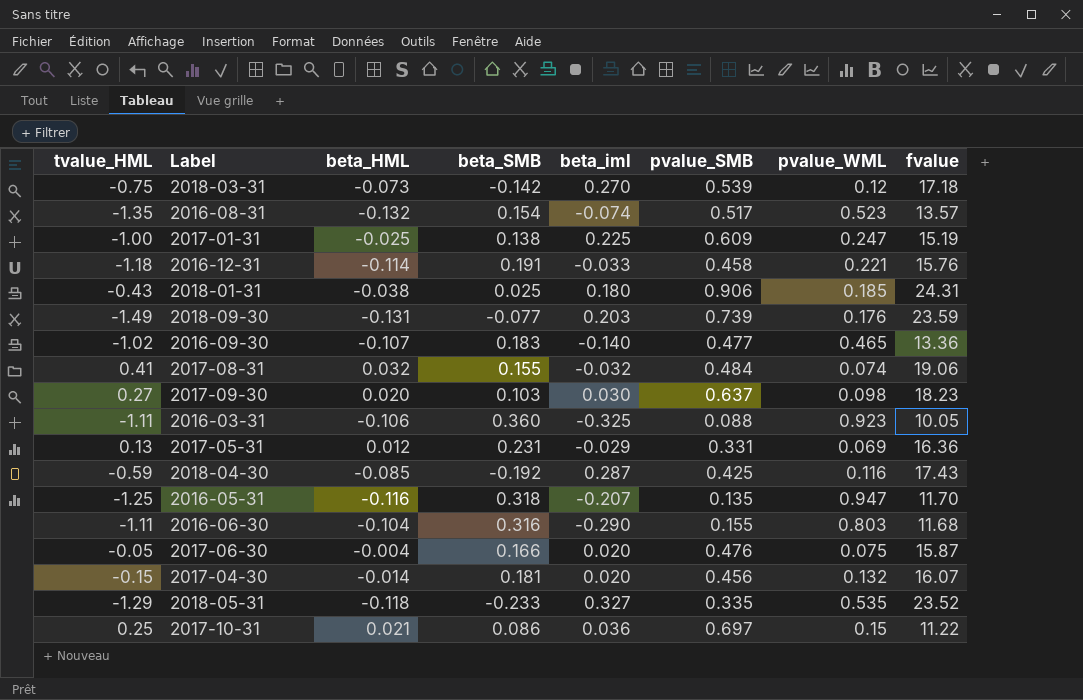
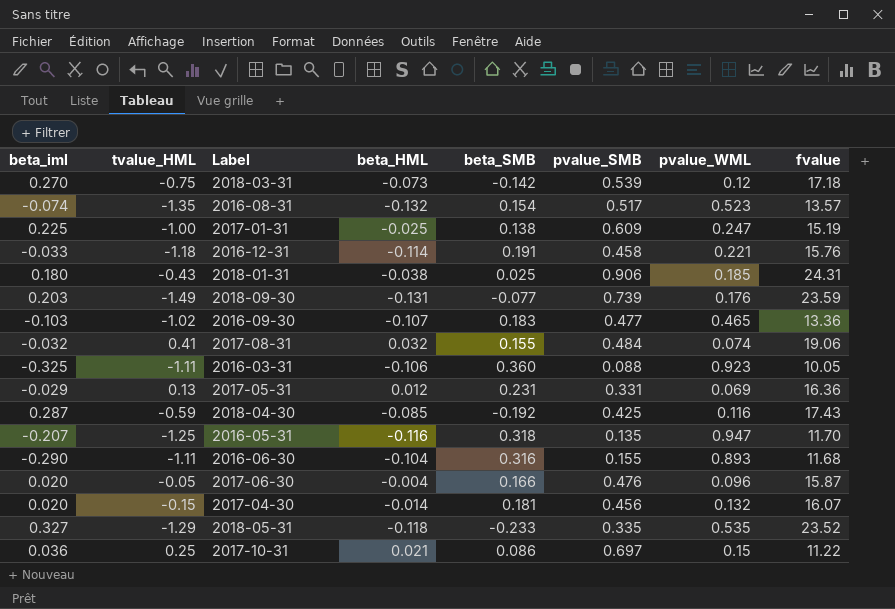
column beta_iml | position: 5 -> 1
row 2017-09-30: 0.27 | 0.020 | 0.103 | 0.030 | 0.637 | 0.098 | 18.23 -> none
2016-09-30 | beta_iml: -0.140 -> -0.103
2016-06-30 | pvalue_WML: 0.803 -> 0.893
2017-06-30 | pvalue_WML: 0.075 -> 0.096

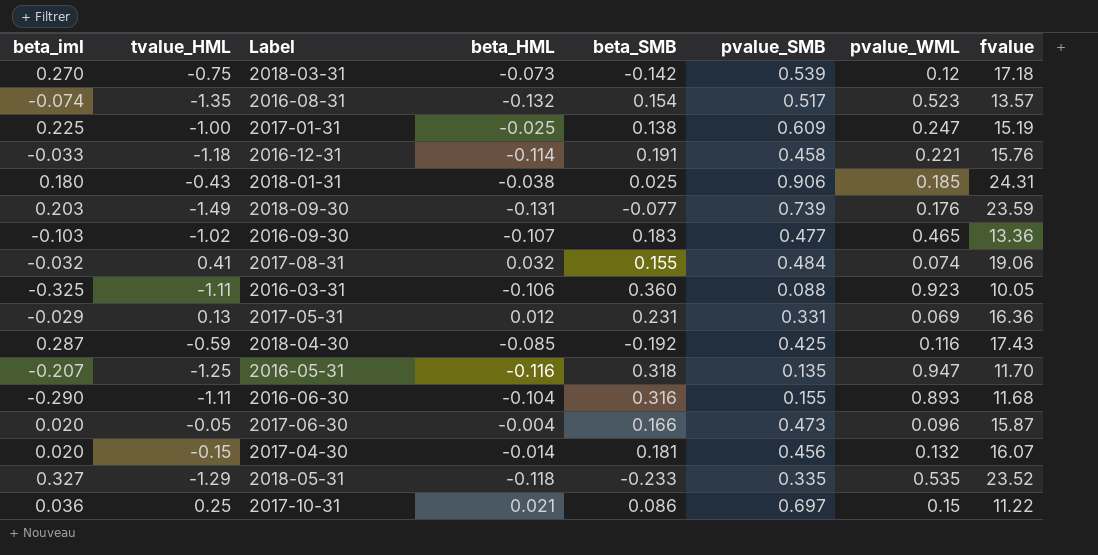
2017-06-30 | pvalue_SMB: 0.476 -> 0.473

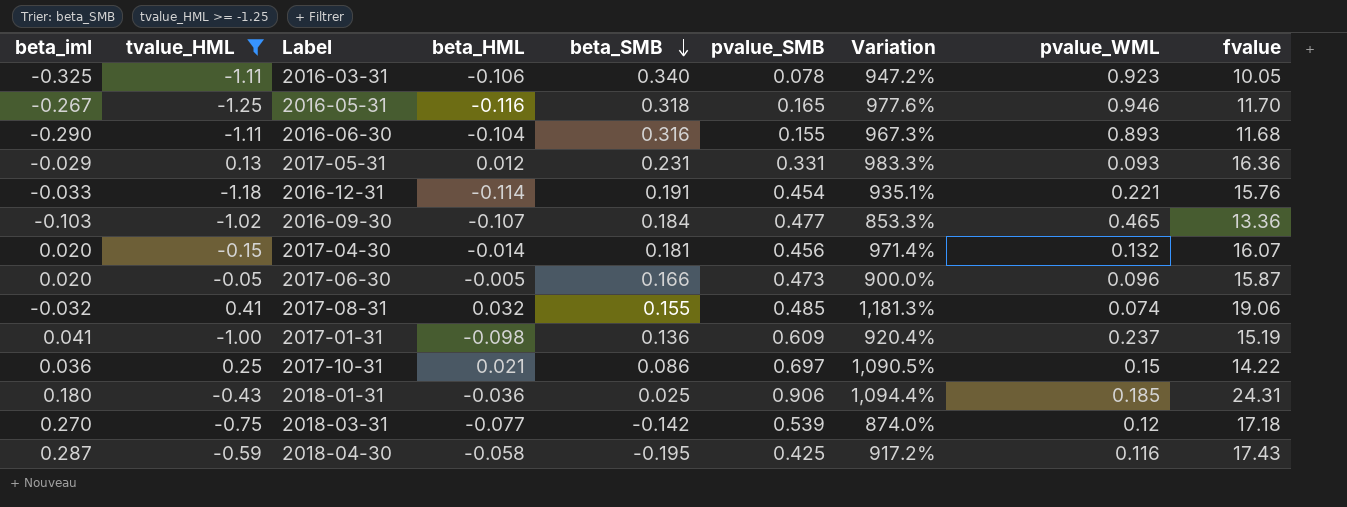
filter: none -> tvalue_HML >= -1.25
row order: none -> beta_SMB descending
column Variation | formula: none -> ([tvalue_HML] - [beta_HML]) / [beta_HML]
2016-03-31 | beta_SMB: 0.360 -> 0.340
2016-03-31 | pvalue_SMB: 0.088 -> 0.078
2016-05-31 | beta_iml: -0.207 -> -0.267
2016-05-31 | pvalue_SMB: 0.135 -> 0.165
2016-05-31 | pvalue_WML: 0.947 -> 0.946
2017-05-31 | pvalue_WML: 0.069 -> 0.093
2016-12-31 | pvalue_SMB: 0.458 -> 0.454
2016-09-30 | beta_SMB: 0.183 -> 0.184
2017-06-30 | beta_HML: -0.004 -> -0.005
2017-08-31 | pvalue_SMB: 0.484 -> 0.485
2017-01-31 | beta_iml: 0.225 -> 0.041
2017-01-31 | beta_HML: -0.025 -> -0.098
2017-01-31 | beta_SMB: 0.138 -> 0.136
2017-01-31 | pvalue_WML: 0.247 -> 0.237
2017-10-31 | fvalue: 11.22 -> 14.22
2018-01-31 | beta_HML: -0.038 -> -0.036
2018-03-31 | beta_HML: -0.073 -> -0.077
2018-04-30 | beta_HML: -0.085 -> -0.058
2018-04-30 | beta_SMB: -0.192 -> -0.195

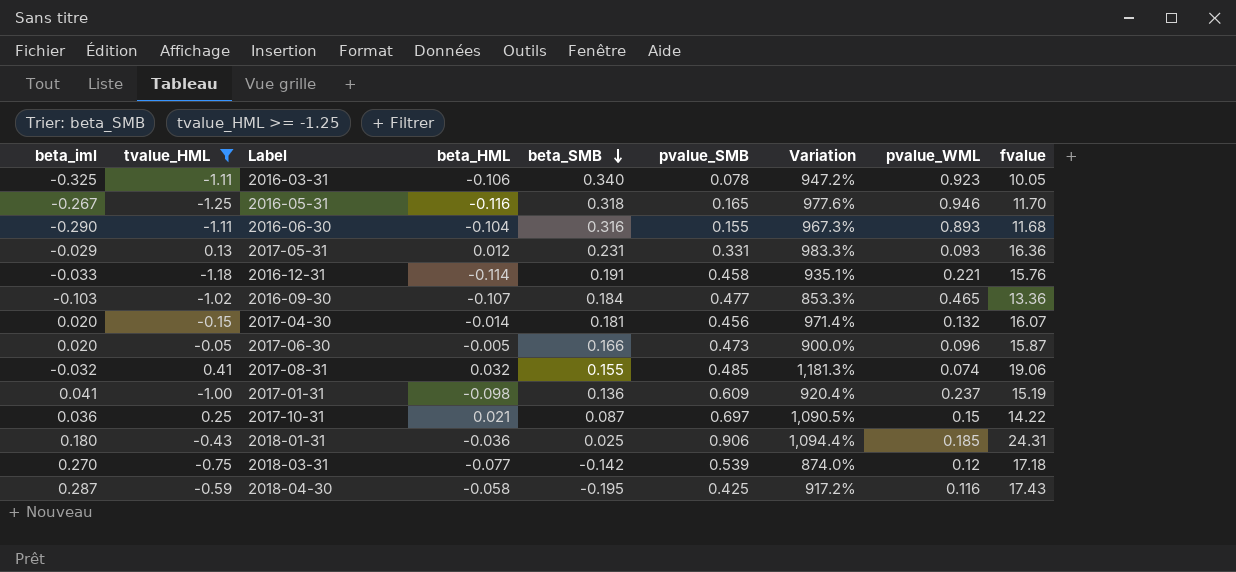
2016-12-31 | pvalue_SMB: 0.454 -> 0.458
2017-10-31 | beta_SMB: 0.086 -> 0.087

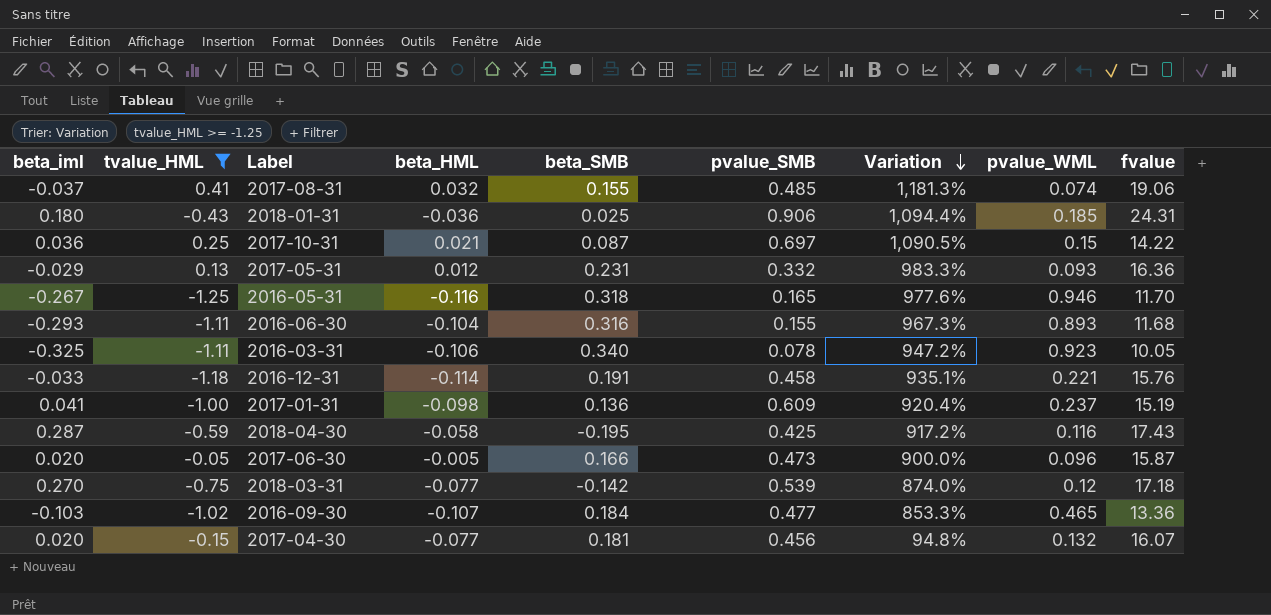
row order: beta_SMB descending -> Variation descending
2017-08-31 | beta_iml: -0.032 -> -0.037
2017-05-31 | pvalue_SMB: 0.331 -> 0.332
2016-06-30 | beta_iml: -0.290 -> -0.293
2017-04-30 | beta_HML: -0.014 -> -0.077
2017-04-30 | Variation: 971.4% -> 94.8%

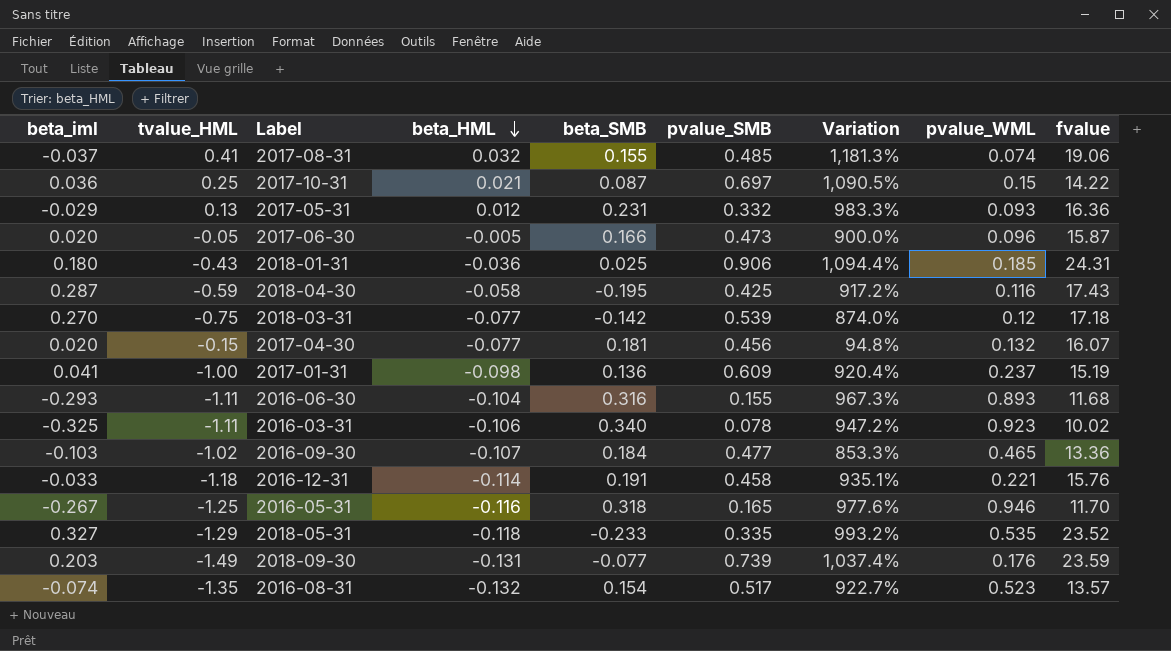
filter: tvalue_HML >= -1.25 -> none
row order: Variation descending -> beta_HML descending
2016-03-31 | fvalue: 10.05 -> 10.02

